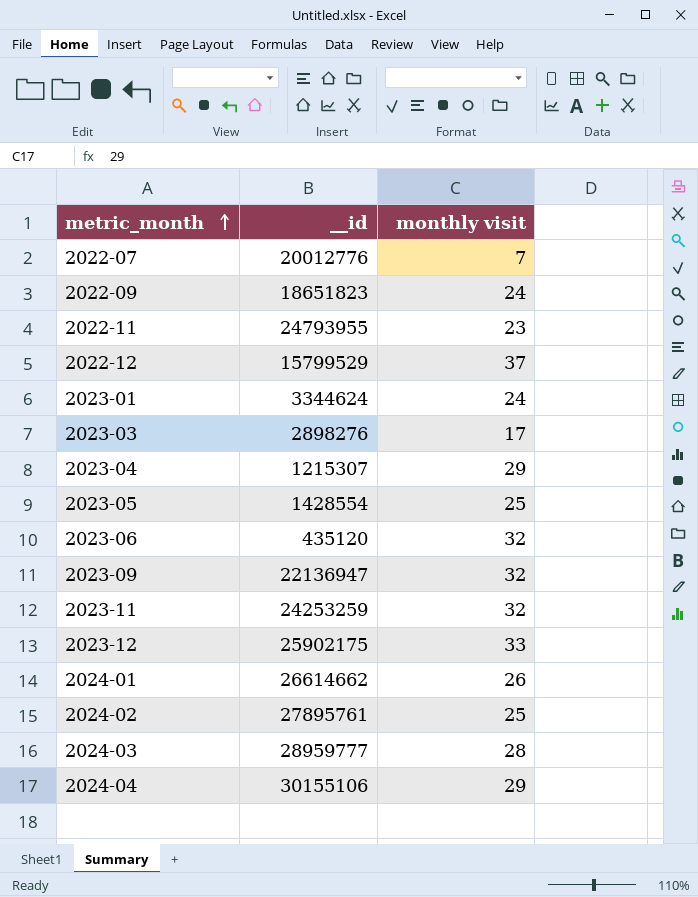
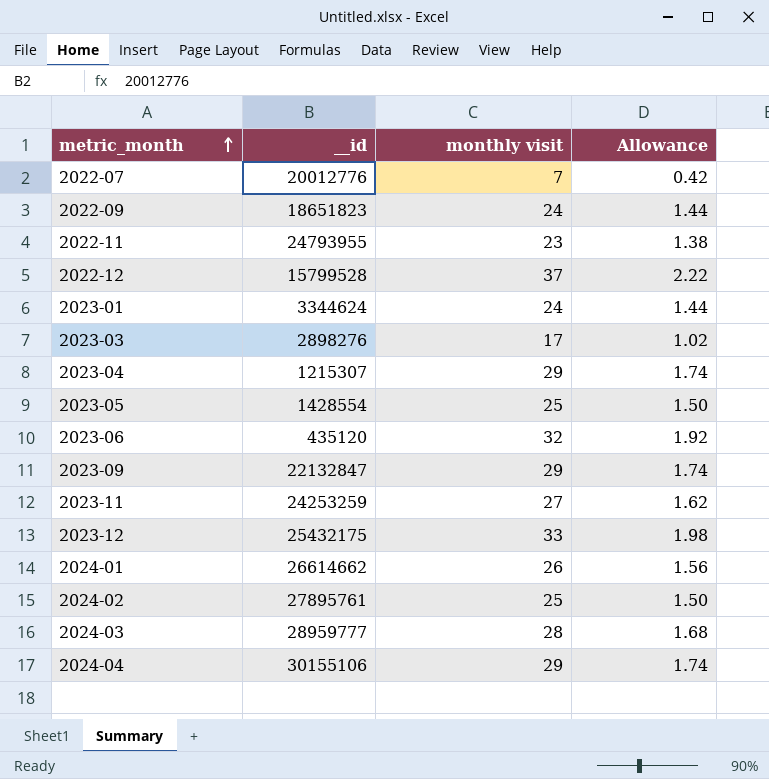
column Allowance | formula: none -> [monthly visit] * 0.06
2022-12 | __id: 15799529 -> 15799528
2023-09 | __id: 22136947 -> 22132847
2023-09 | monthly visit: 32 -> 29
2023-11 | monthly visit: 32 -> 27
2023-12 | __id: 25902175 -> 25432175

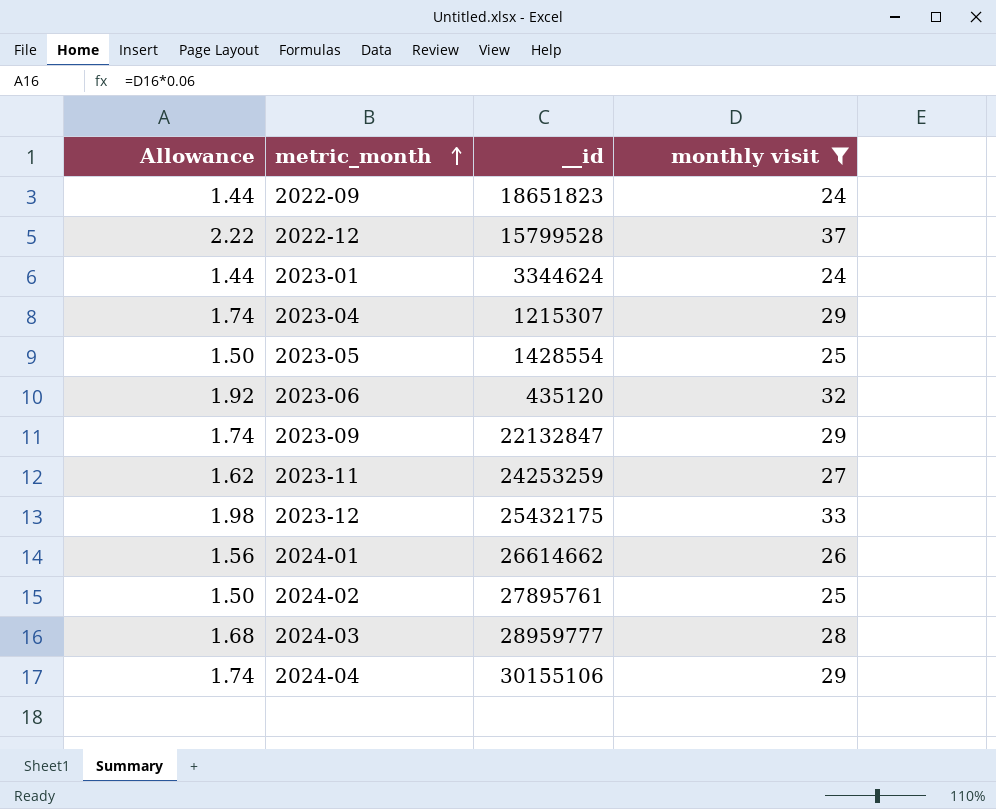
filter: none -> monthly visit >= 24
column Allowance | position: 4 -> 1

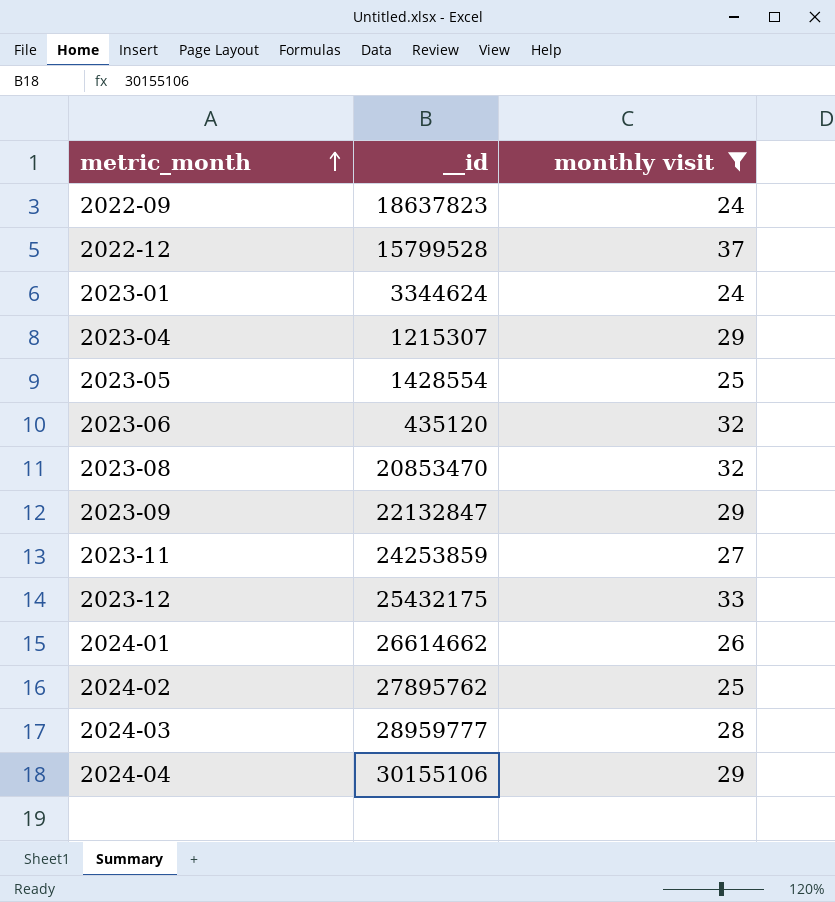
column Allowance | formula: [monthly visit] * 0.06 -> none
2022-09 | __id: 18651823 -> 18637823
row 2023-08: none -> 20853470 | 32
2023-11 | __id: 24253259 -> 24253859
2024-02 | __id: 27895761 -> 27895762

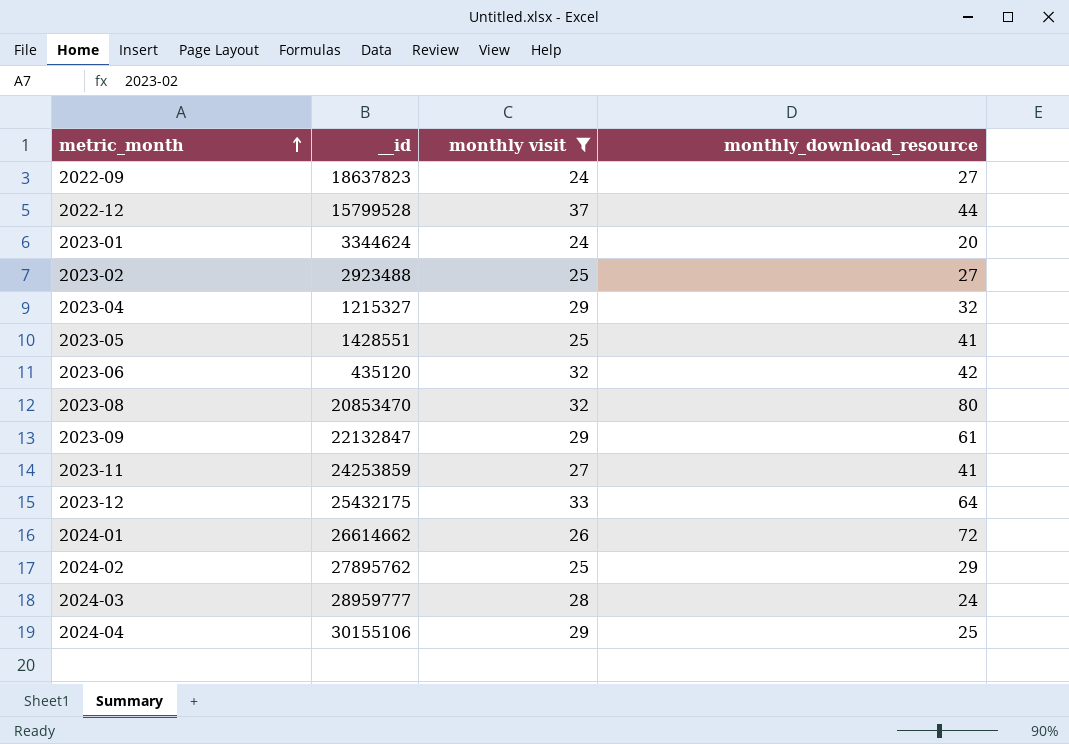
column monthly_download_resource | position: none -> 4
row 2023-02: none -> 2923488 | 25 | 27
2023-04 | __id: 1215307 -> 1215327
2023-05 | __id: 1428554 -> 1428551

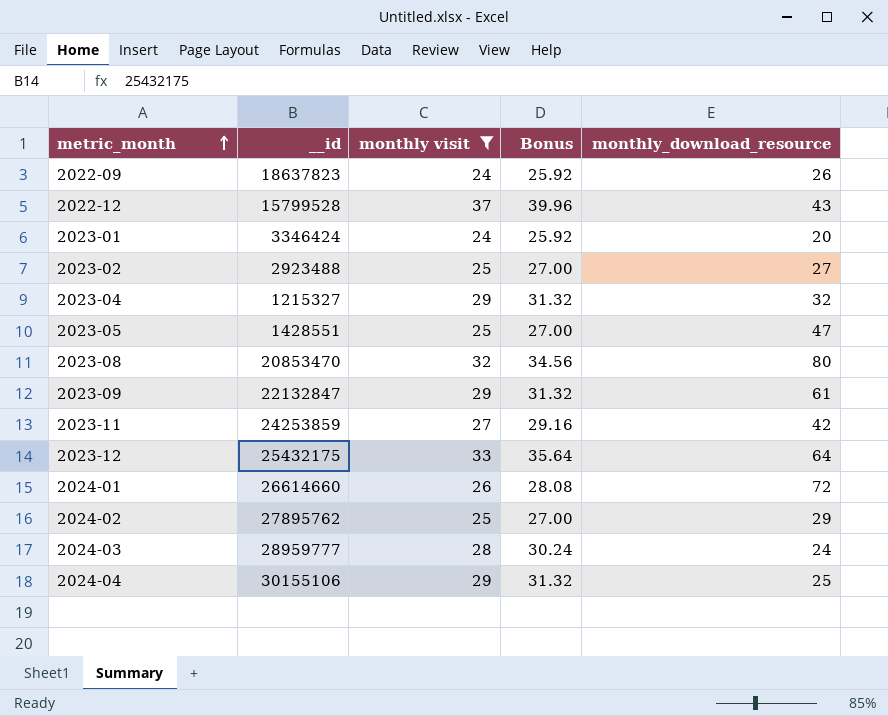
column Bonus | formula: none -> [monthly visit] * 1.08
row 2023-06: 435120 | 32 | 42 -> none
2022-09 | monthly_download_resource: 27 -> 26
2022-12 | monthly_download_resource: 44 -> 43
2023-01 | __id: 3344624 -> 3346424
2023-05 | monthly_download_resource: 41 -> 47
2023-11 | monthly_download_resource: 41 -> 42
2024-01 | __id: 26614662 -> 26614660

